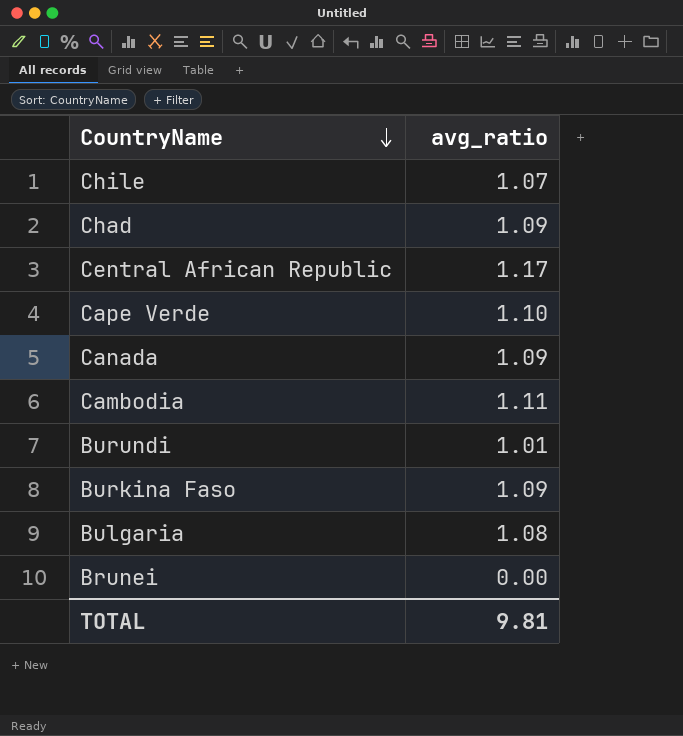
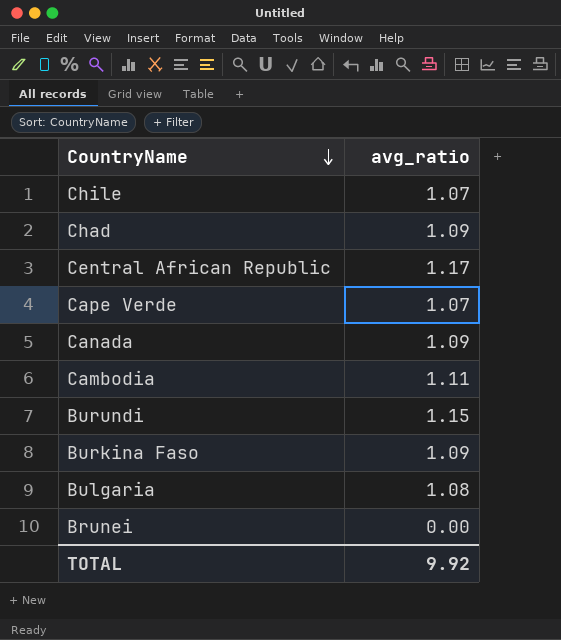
Cape Verde | avg_ratio: 1.10 -> 1.07
Burundi | avg_ratio: 1.01 -> 1.15
TOTAL | avg_ratio: 9.81 -> 9.92

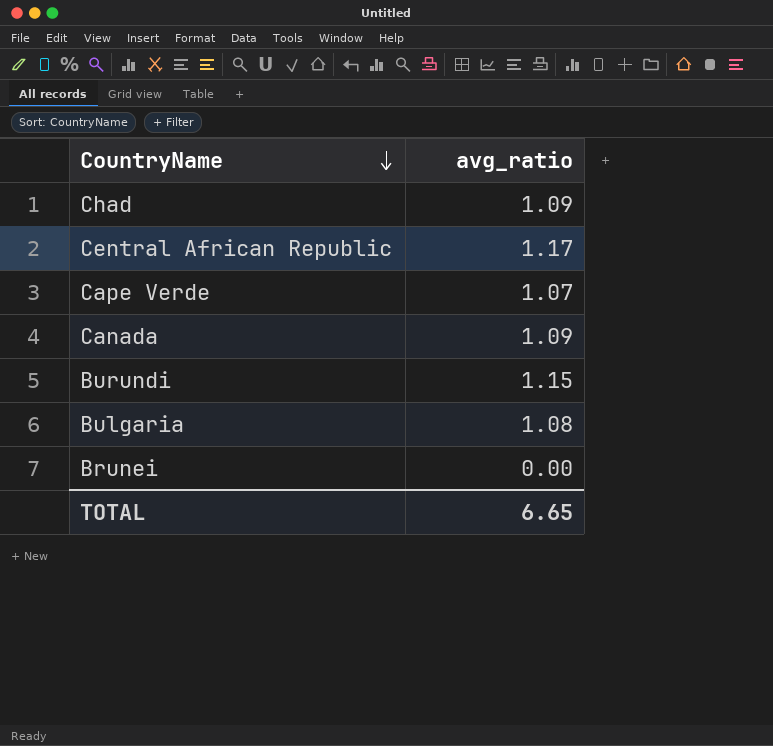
row Chile: 1.07 -> none
row Cambodia: 1.11 -> none
row Burkina Faso: 1.09 -> none
TOTAL | avg_ratio: 9.92 -> 6.65

